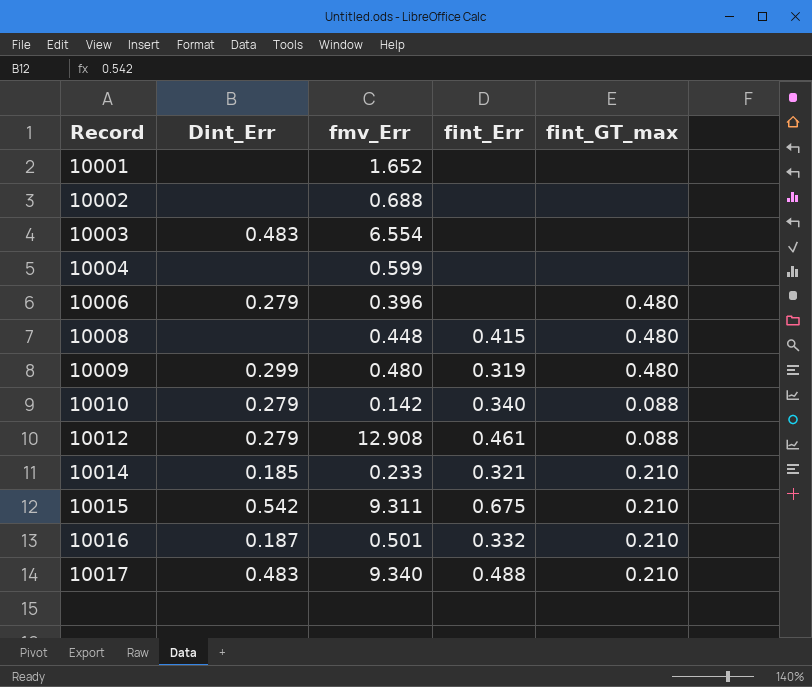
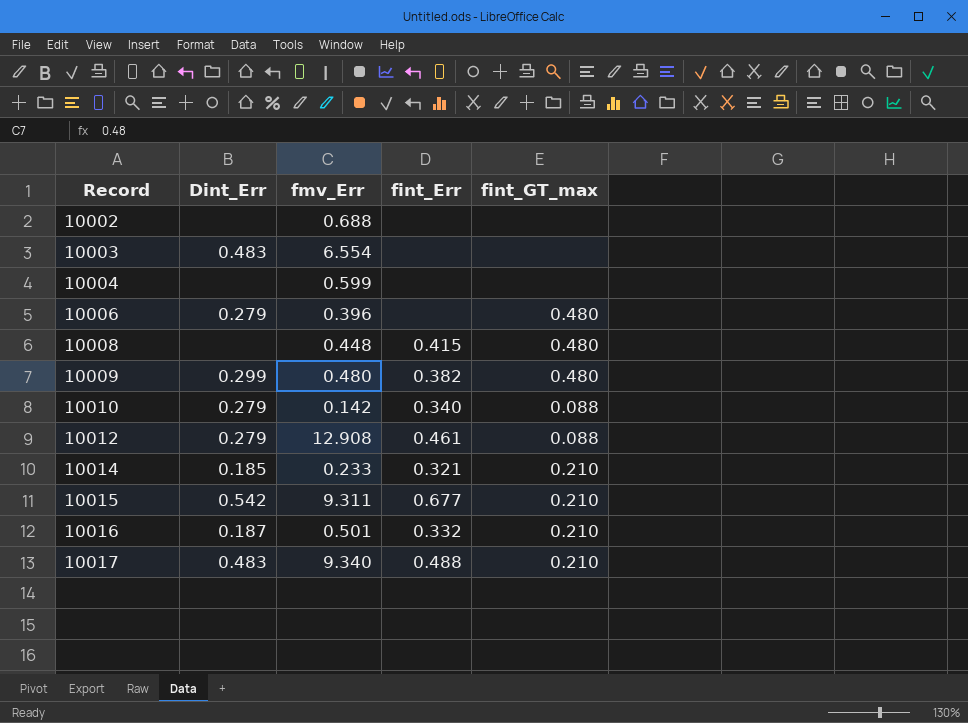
row 10001: none | 1.652 | none | none -> none
10009 | fint_Err: 0.319 -> 0.382
10015 | fint_Err: 0.675 -> 0.677

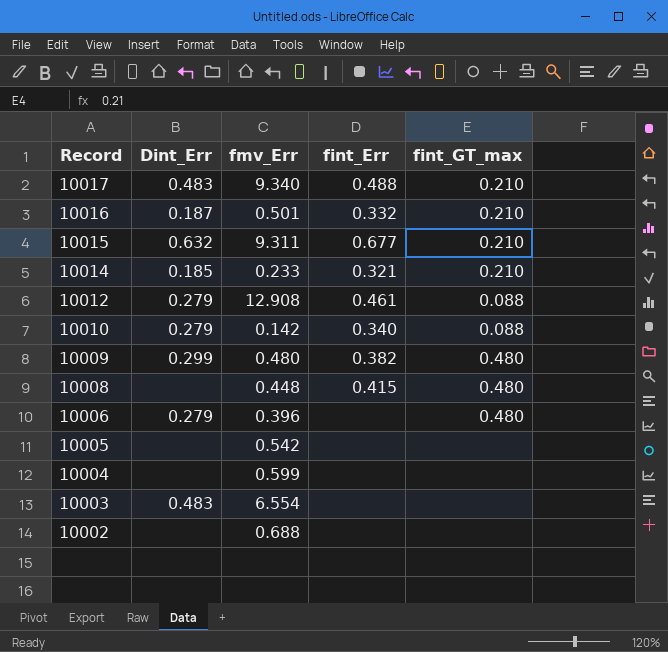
row order: Record ascending -> Record descending
10015 | Dint_Err: 0.542 -> 0.632
row 10005: none -> none | 0.542 | none | none

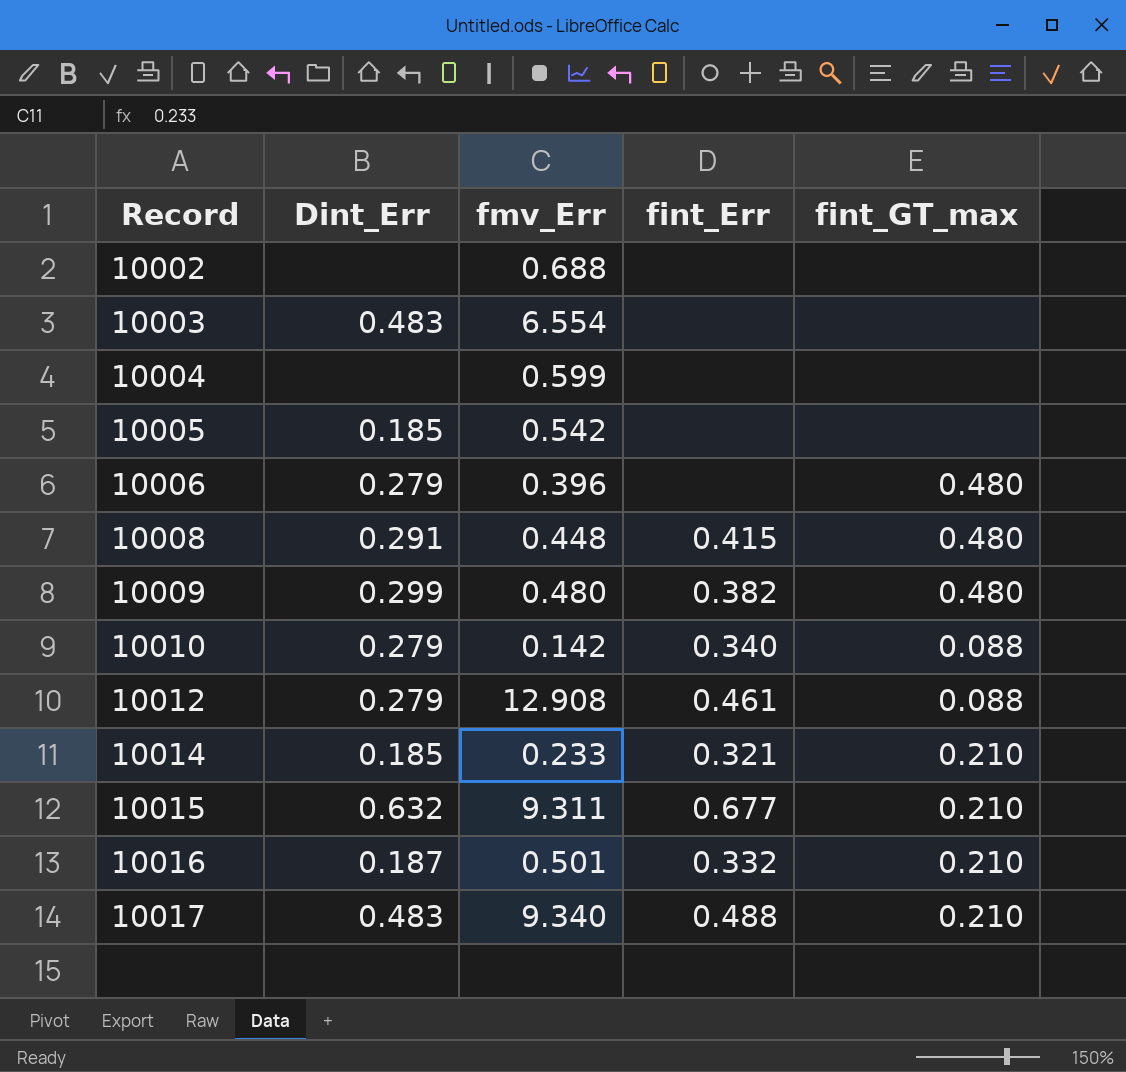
row order: Record descending -> Record ascending
10005 | Dint_Err: none -> 0.185
10008 | Dint_Err: none -> 0.291

